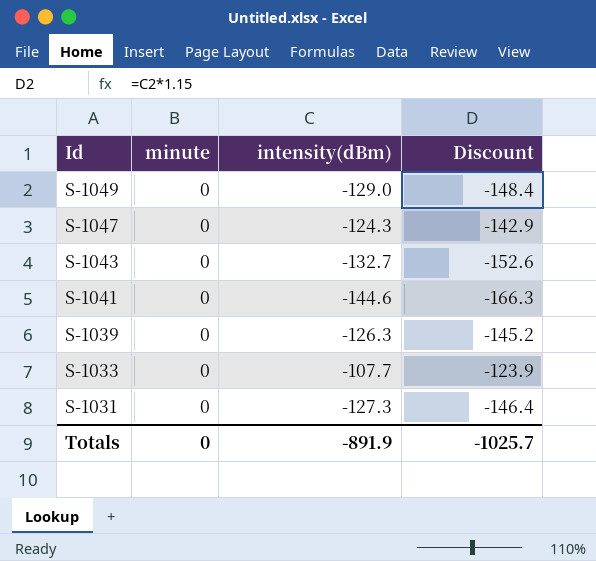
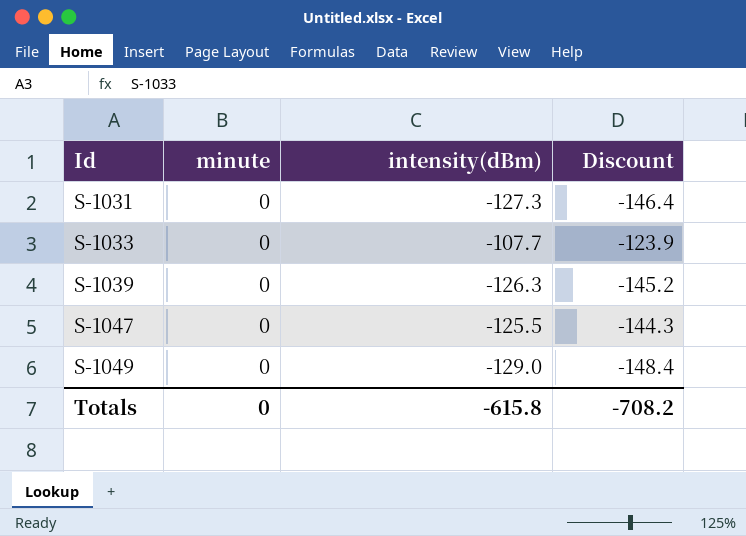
row order: Id descending -> Id ascending
row S-1043: 0 | -132.7 | -152.6 -> none
row S-1041: 0 | -144.6 | -166.3 -> none
S-1047 | intensity(dBm): -124.3 -> -125.5
S-1047 | Discount: -142.9 -> -144.3
Totals | intensity(dBm): -891.9 -> -615.8
Totals | Discount: -1025.7 -> -708.2

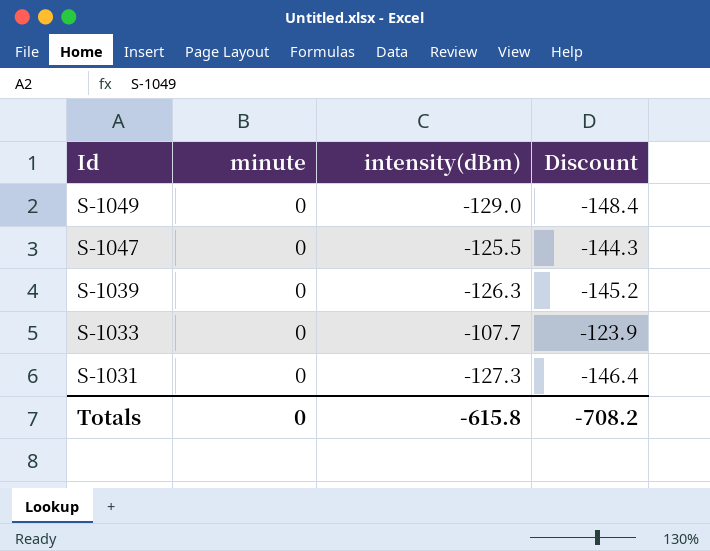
row order: Id ascending -> Id descending

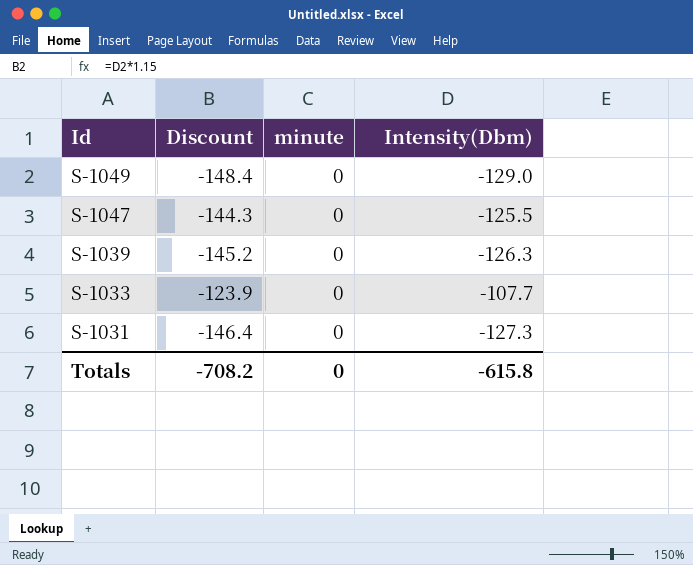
column Discount | position: 4 -> 2
column name: intensity(dBm) -> Intensity(Dbm)

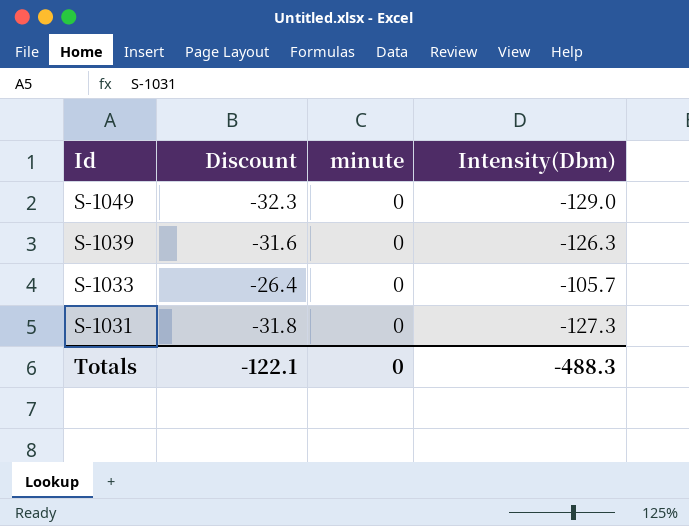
column Discount | formula: [Intensity(Dbm)] * 1.15 -> [Intensity(Dbm)] * 0.25
row S-1047: -144.3 | 0 | -125.5 -> none
S-1033 | Intensity(Dbm): -107.7 -> -105.7
Totals | Discount: -708.2 -> -122.1
Totals | Intensity(Dbm): -615.8 -> -488.3

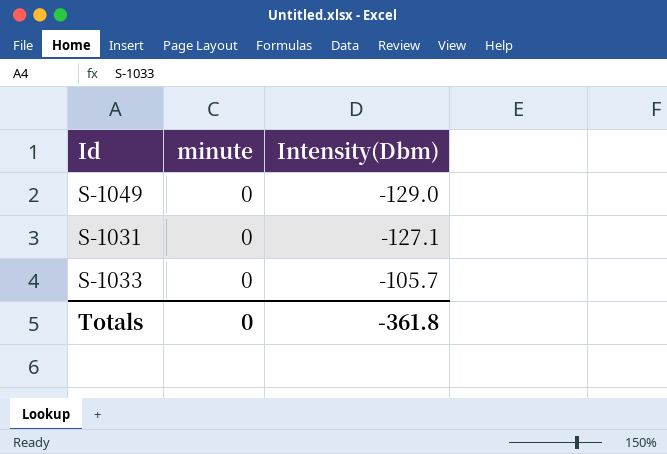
row order: Id descending -> Intensity(Dbm) ascending
column Discount | formula: [Intensity(Dbm)] * 0.25 -> none
row S-1039: -31.6 | 0 | -126.3 -> none
S-1031 | Intensity(Dbm): -127.3 -> -127.1
Totals | Intensity(Dbm): -488.3 -> -361.8

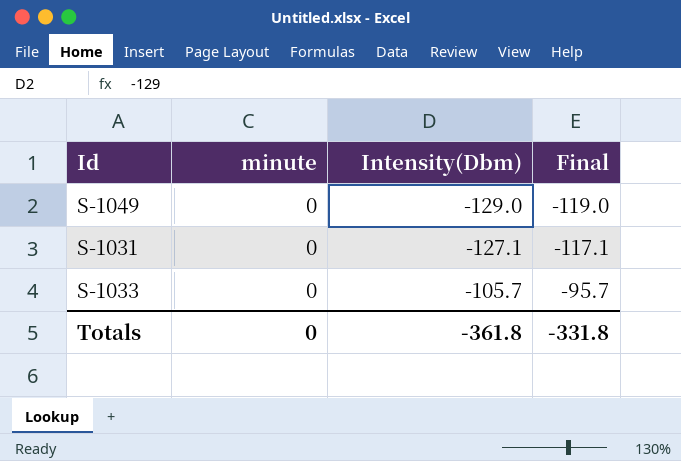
column Final | formula: none -> [Intensity(Dbm)] + 10

